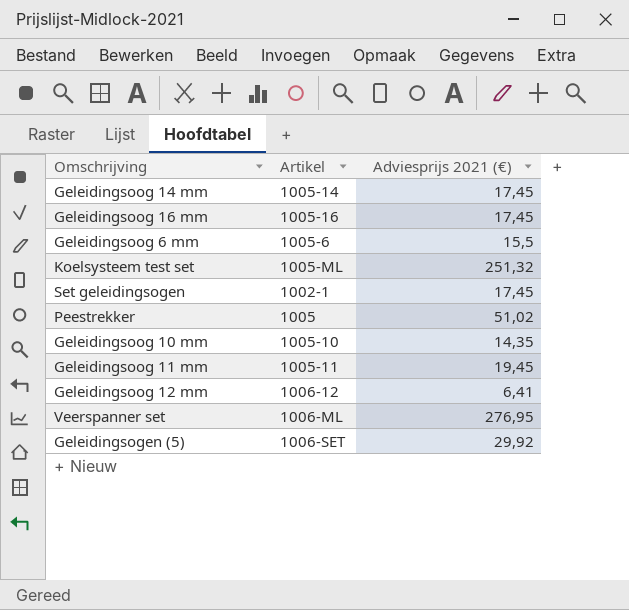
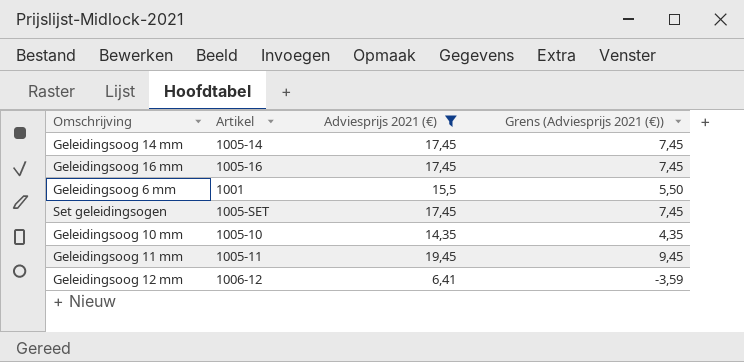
filter: none -> Adviesprijs 2021 (€) <= 19,45
column Grens (Adviesprijs 2021 (€)) | formula: none -> [Adviesprijs 2021 (€)] - 10
Geleidingsoog 6 mm | Artikel: 1005-6 -> 1001
Set geleidingsogen | Artikel: 1002-1 -> 1005-SET

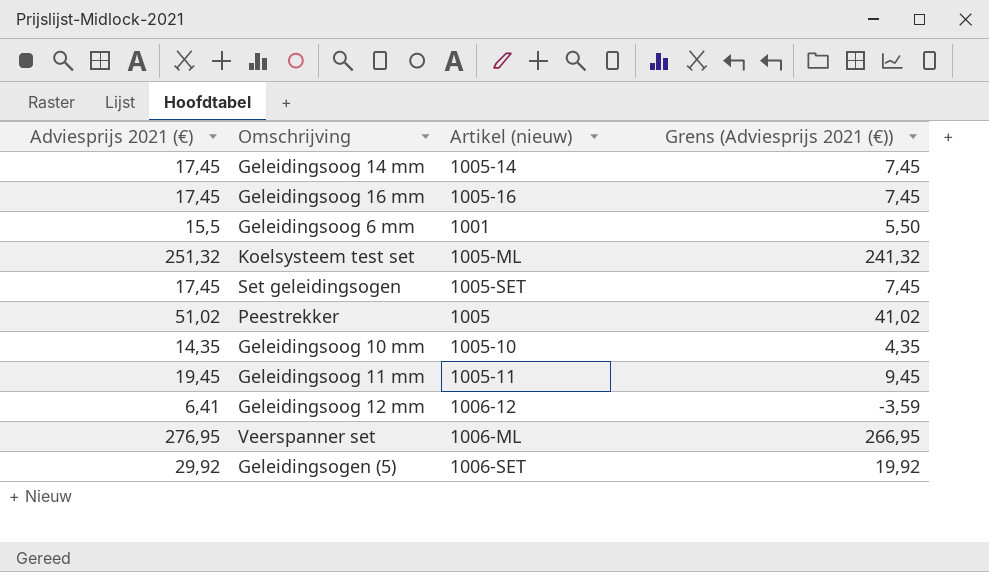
filter: Adviesprijs 2021 (€) <= 19,45 -> none
column Adviesprijs 2021 (€) | position: 3 -> 1
column name: Artikel -> Artikel (nieuw)

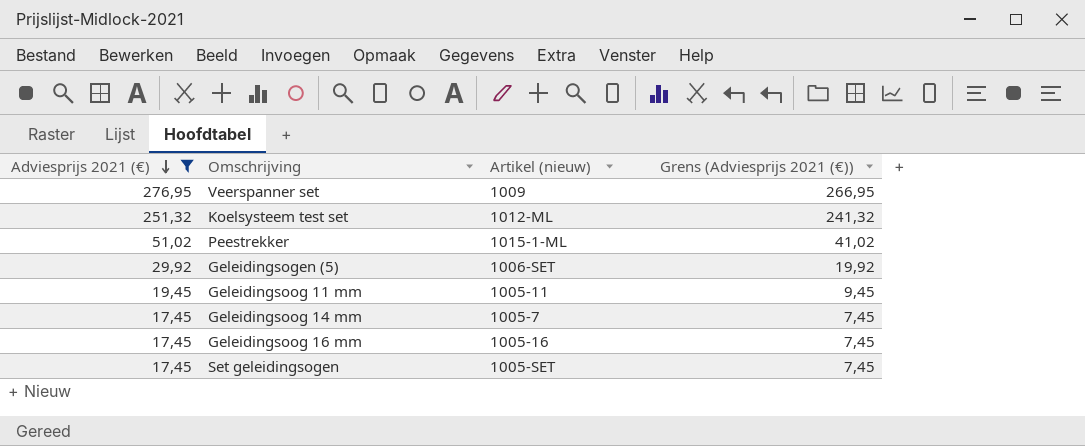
filter: none -> Adviesprijs 2021 (€) >= 17,45
row order: none -> Adviesprijs 2021 (€) descending
Veerspanner set | Artikel (nieuw): 1006-ML -> 1009
Koelsysteem test set | Artikel (nieuw): 1005-ML -> 1012-ML
Peestrekker | Artikel (nieuw): 1005 -> 1015-1-ML
Geleidingsoog 14 mm | Artikel (nieuw): 1005-14 -> 1005-7

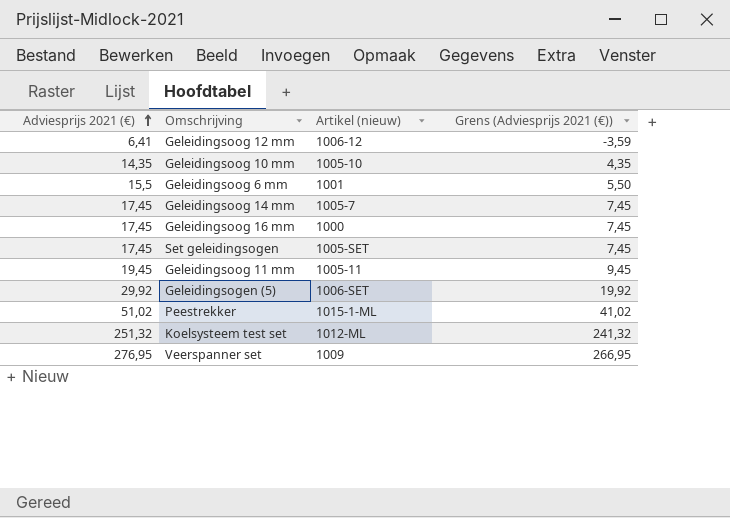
filter: Adviesprijs 2021 (€) >= 17,45 -> none
row order: Adviesprijs 2021 (€) descending -> Adviesprijs 2021 (€) ascending
Geleidingsoog 16 mm | Artikel (nieuw): 1005-16 -> 1000

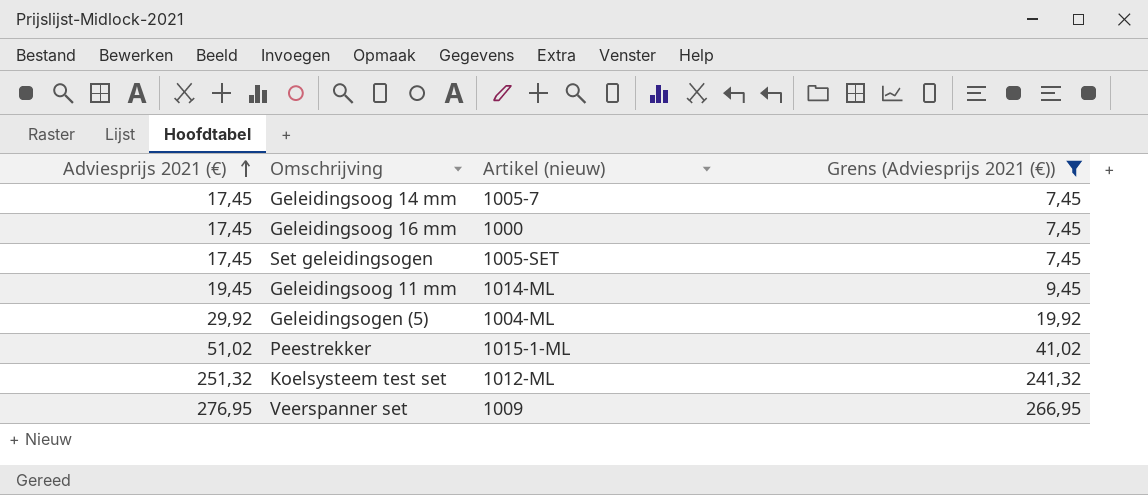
filter: none -> Grens (Adviesprijs 2021 (€)) >= 7,45
Geleidingsoog 11 mm | Artikel (nieuw): 1005-11 -> 1014-ML
Geleidingsogen (5) | Artikel (nieuw): 1006-SET -> 1004-ML

